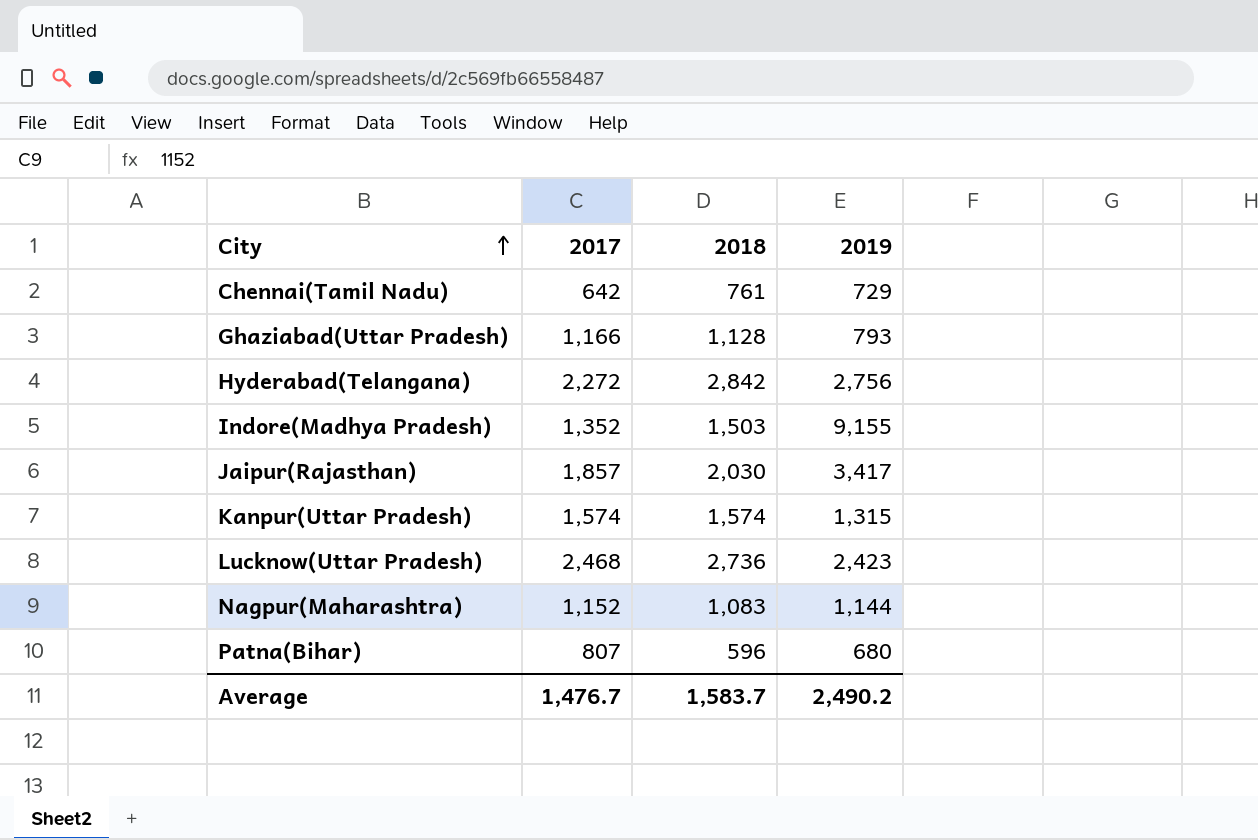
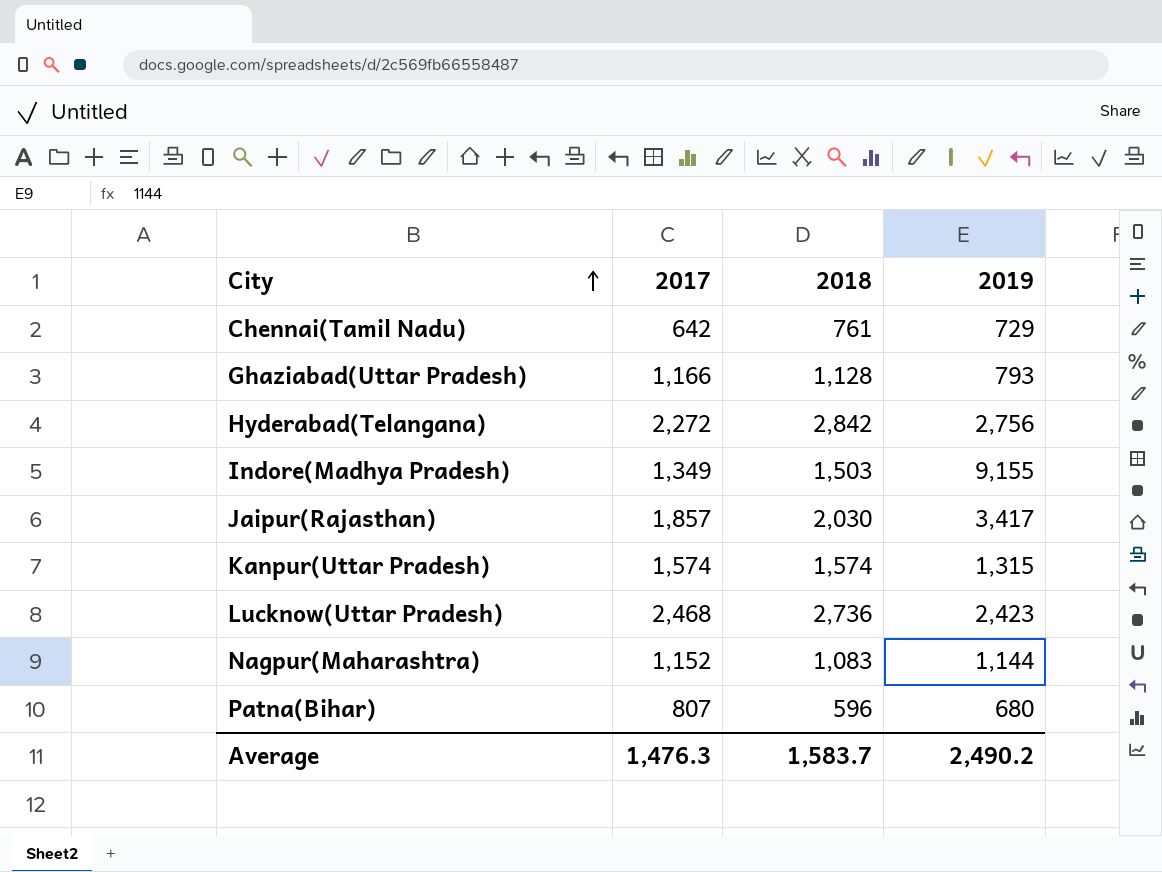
Indore(Madhya Pradesh) | 2017: 1,352 -> 1,349
Average | 2017: 1,476.7 -> 1,476.3

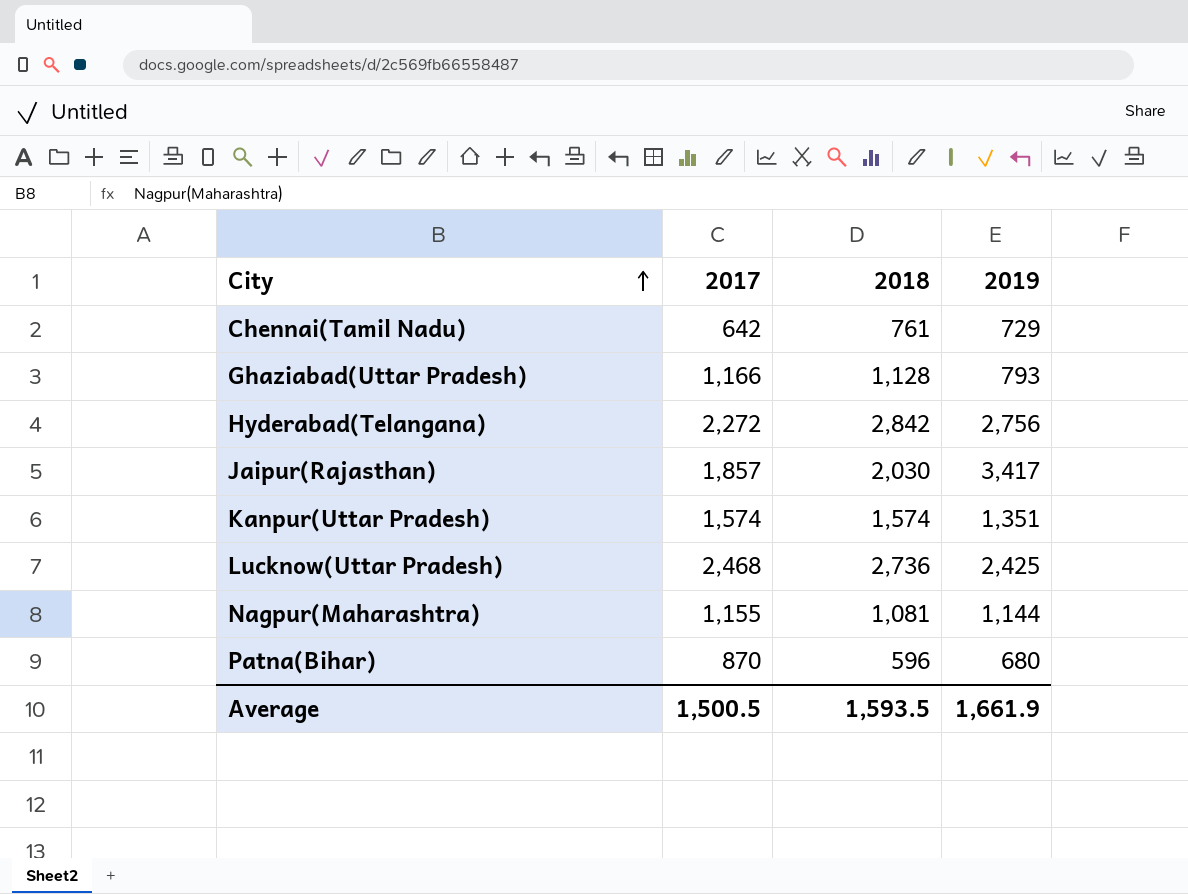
row Indore(Madhya Pradesh): 1,349 | 1,503 | 9,155 -> none
Kanpur(Uttar Pradesh) | 2019: 1,315 -> 1,351
Lucknow(Uttar Pradesh) | 2019: 2,423 -> 2,425
Nagpur(Maharashtra) | 2017: 1,152 -> 1,155
Nagpur(Maharashtra) | 2018: 1,083 -> 1,081
Patna(Bihar) | 2017: 807 -> 870
Average | 2017: 1,476.3 -> 1,500.5
Average | 2018: 1,583.7 -> 1,593.5
Average | 2019: 2,490.2 -> 1,661.9

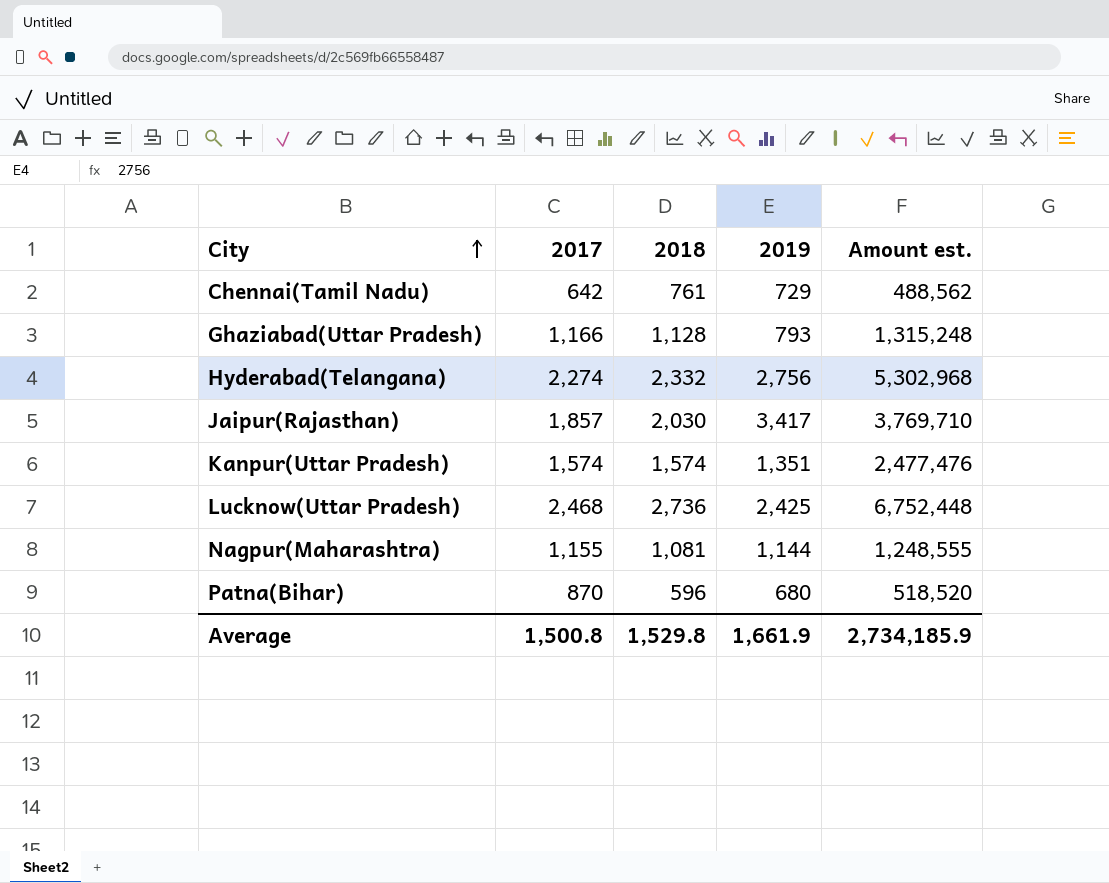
column Amount est. | formula: none -> [2017] * [2018]
Hyderabad(Telangana) | 2017: 2,272 -> 2,274
Hyderabad(Telangana) | 2018: 2,842 -> 2,332
Average | 2017: 1,500.5 -> 1,500.8
Average | 2018: 1,593.5 -> 1,529.8

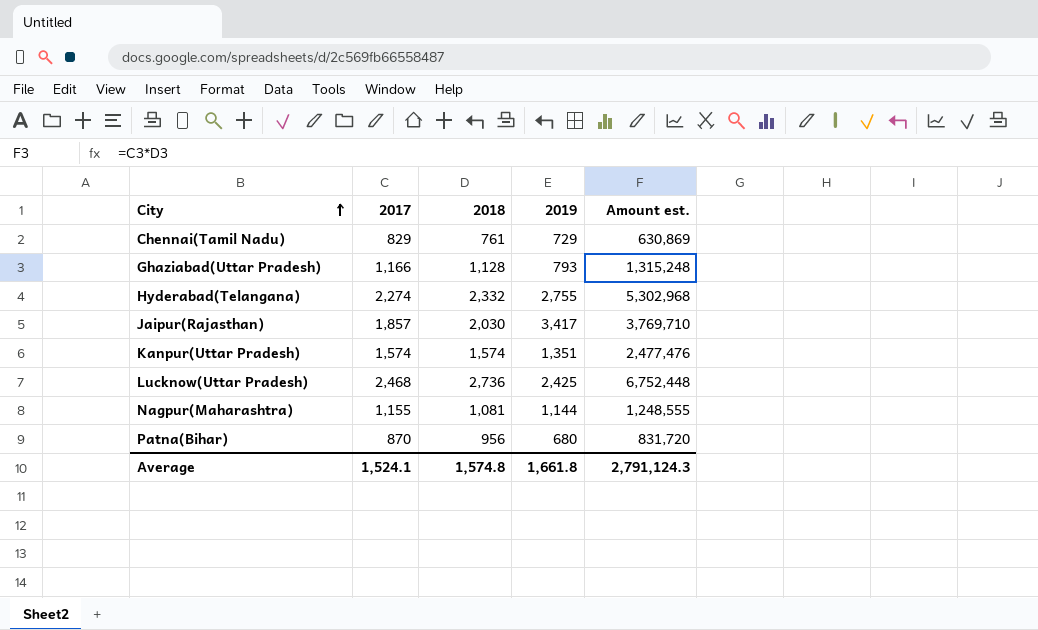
Chennai(Tamil Nadu) | 2017: 642 -> 829
Chennai(Tamil Nadu) | Amount est.: 488,562 -> 630,869
Hyderabad(Telangana) | 2019: 2,756 -> 2,755
Patna(Bihar) | 2018: 596 -> 956
Patna(Bihar) | Amount est.: 518,520 -> 831,720
Average | 2017: 1,500.8 -> 1,524.1
Average | 2018: 1,529.8 -> 1,574.8
Average | 2019: 1,661.9 -> 1,661.8
Average | Amount est.: 2,734,185.9 -> 2,791,124.3

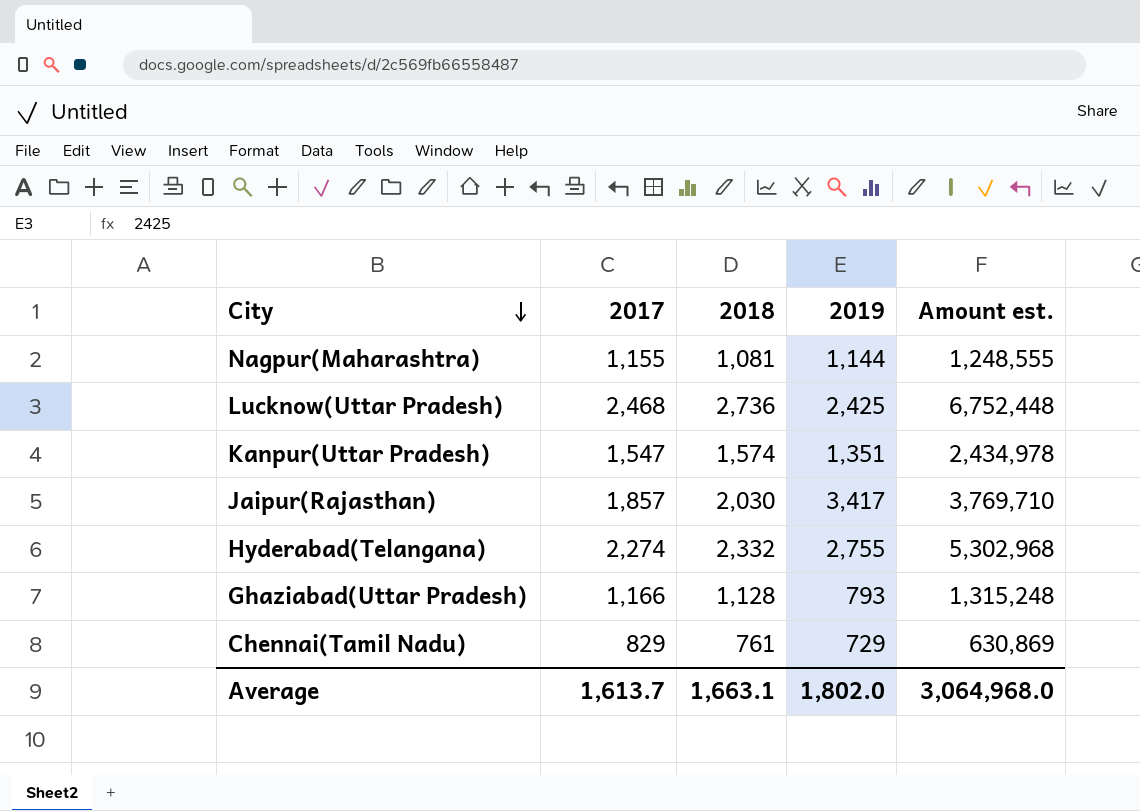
row order: City ascending -> City descending
row Patna(Bihar): 870 | 956 | 680 | 831,720 -> none
Kanpur(Uttar Pradesh) | 2017: 1,574 -> 1,547
Kanpur(Uttar Pradesh) | Amount est.: 2,477,476 -> 2,434,978
Average | 2017: 1,524.1 -> 1,613.7
Average | 2018: 1,574.8 -> 1,663.1
Average | 2019: 1,661.8 -> 1,802.0
Average | Amount est.: 2,791,124.3 -> 3,064,968.0

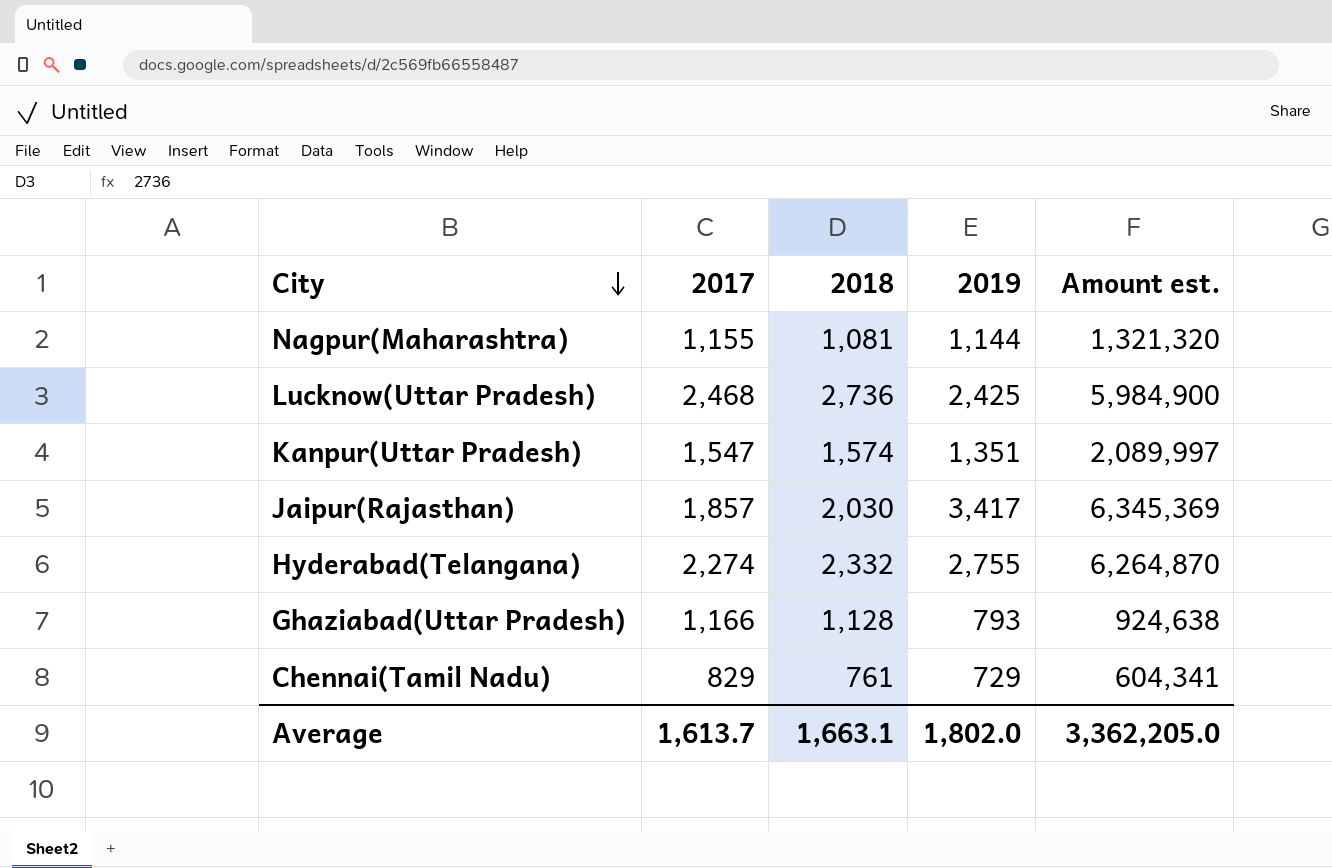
column Amount est. | formula: [2017] * [2018] -> [2017] * [2019]
Average | Amount est.: 3,064,968.0 -> 3,362,205.0

